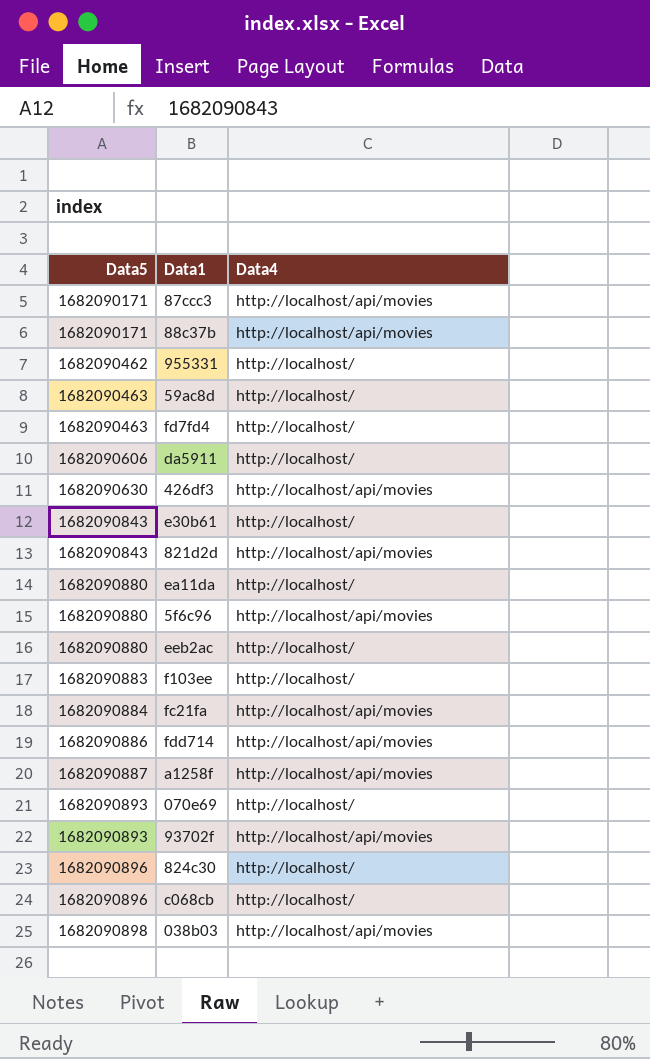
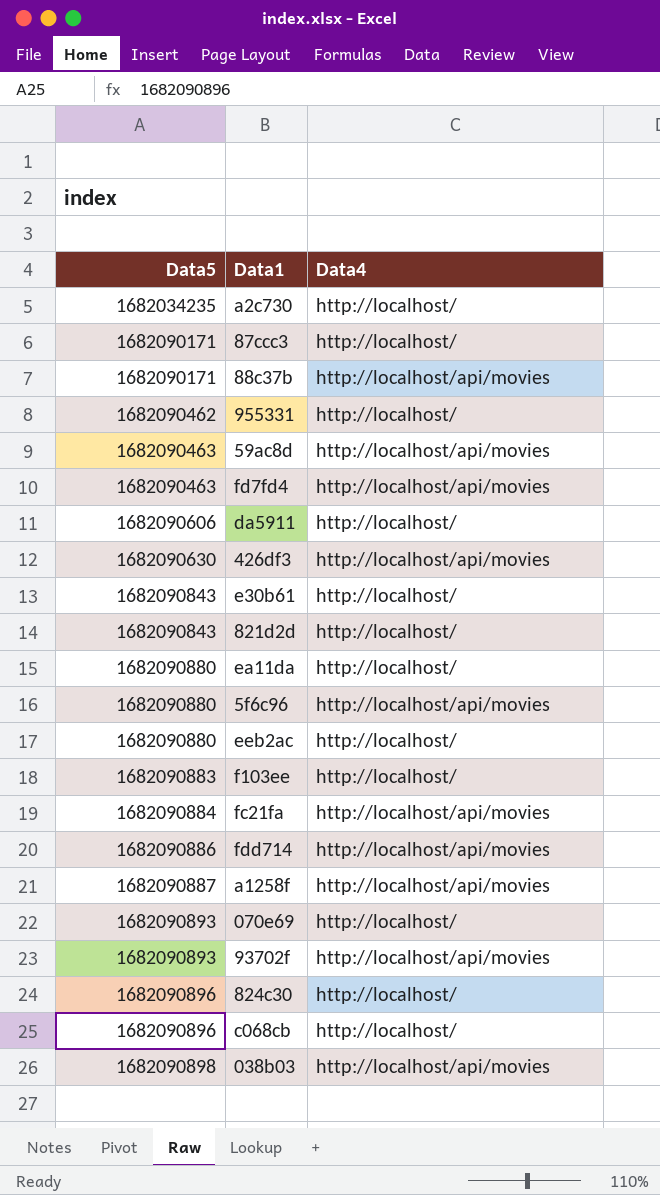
row a2c730: none -> 1682034235 | http://localhost/
87ccc3 | Data4: http://localhost/api/movies -> http://localhost/
59ac8d | Data4: http://localhost/ -> http://localhost/api/movies
fd7fd4 | Data4: http://localhost/ -> http://localhost/api/movies
821d2d | Data4: http://localhost/api/movies -> http://localhost/

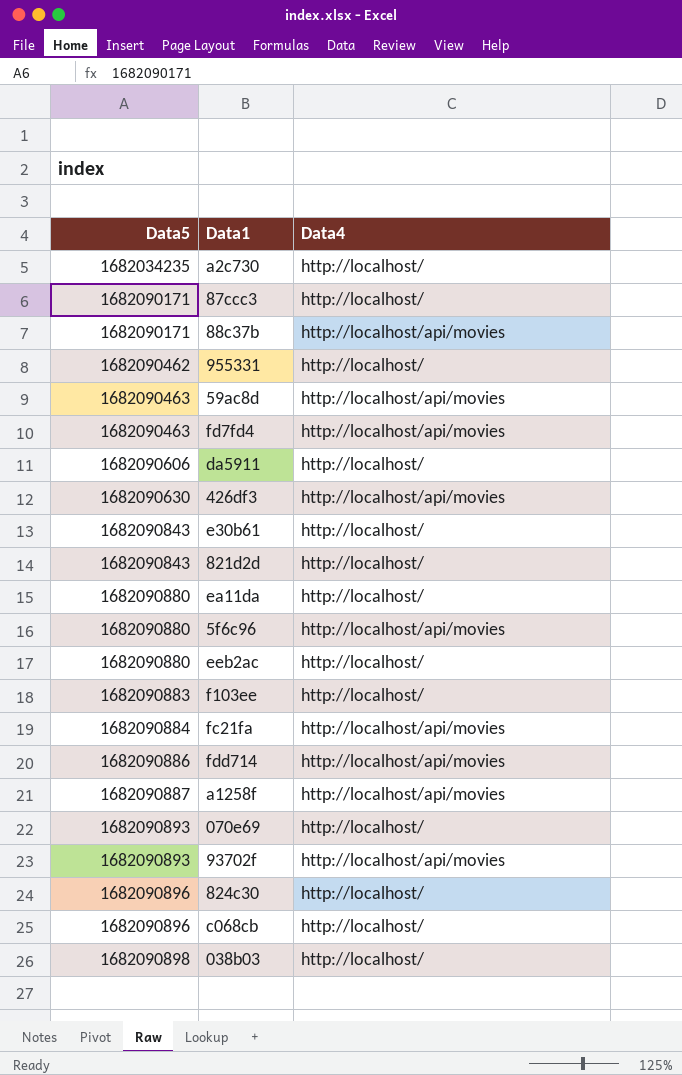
038b03 | Data4: http://localhost/api/movies -> http://localhost/

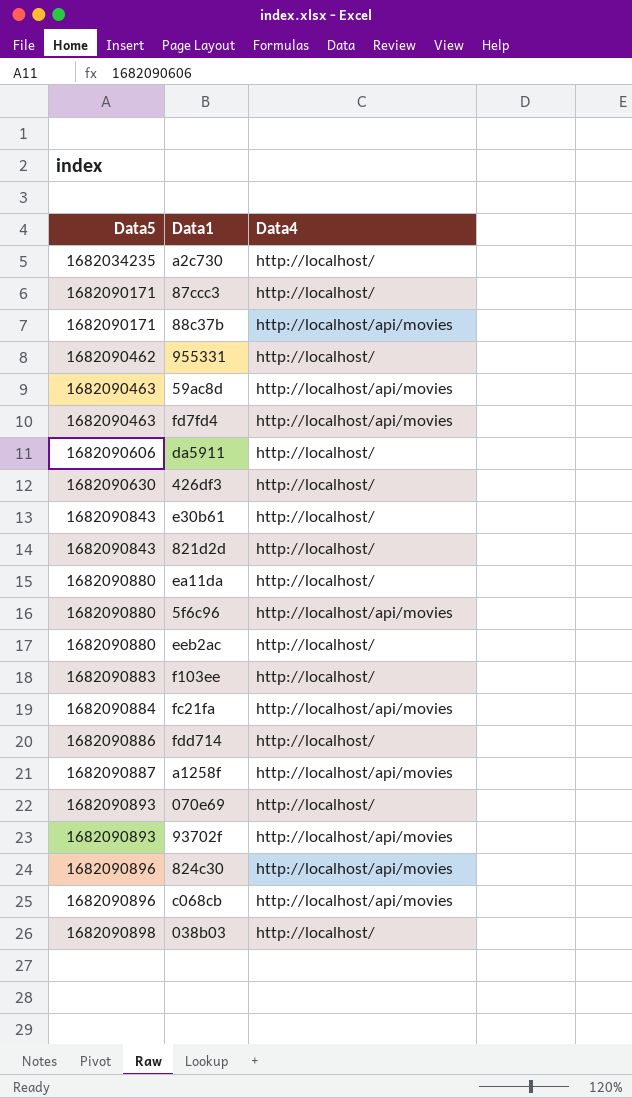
426df3 | Data4: http://localhost/api/movies -> http://localhost/
fdd714 | Data4: http://localhost/api/movies -> http://localhost/
824c30 | Data4: http://localhost/ -> http://localhost/api/movies
c068cb | Data4: http://localhost/ -> http://localhost/api/movies

